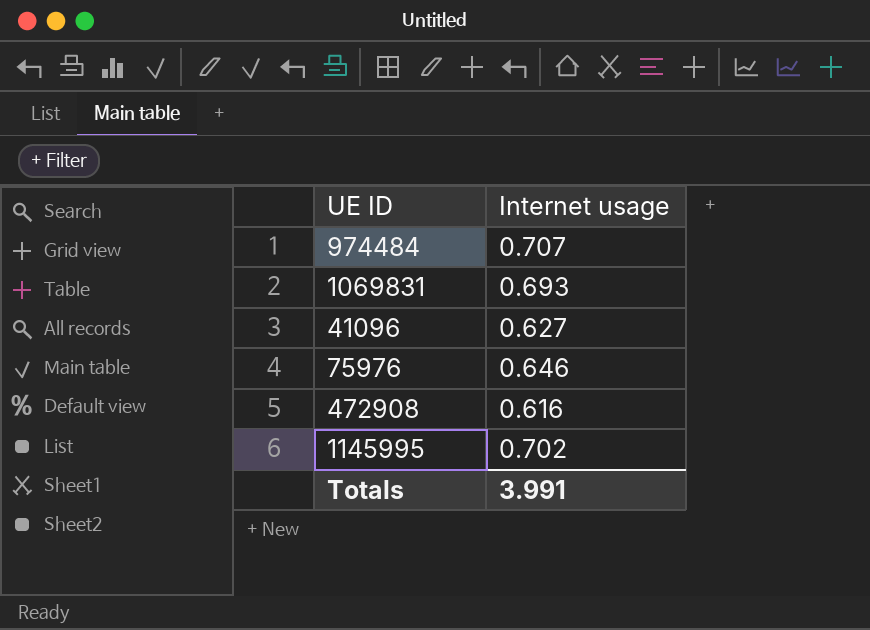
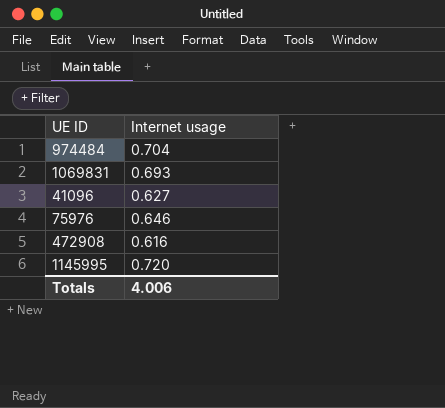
974484 | Internet usage: 0.707 -> 0.704
1145995 | Internet usage: 0.702 -> 0.720
Totals | Internet usage: 3.991 -> 4.006

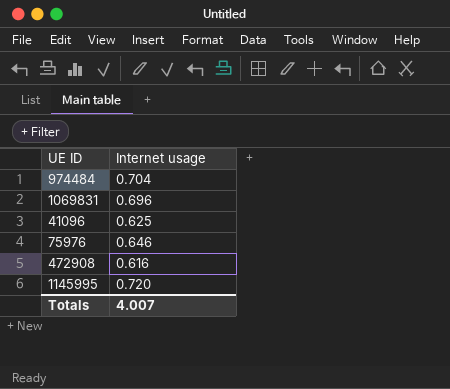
1069831 | Internet usage: 0.693 -> 0.696
41096 | Internet usage: 0.627 -> 0.625
Totals | Internet usage: 4.006 -> 4.007

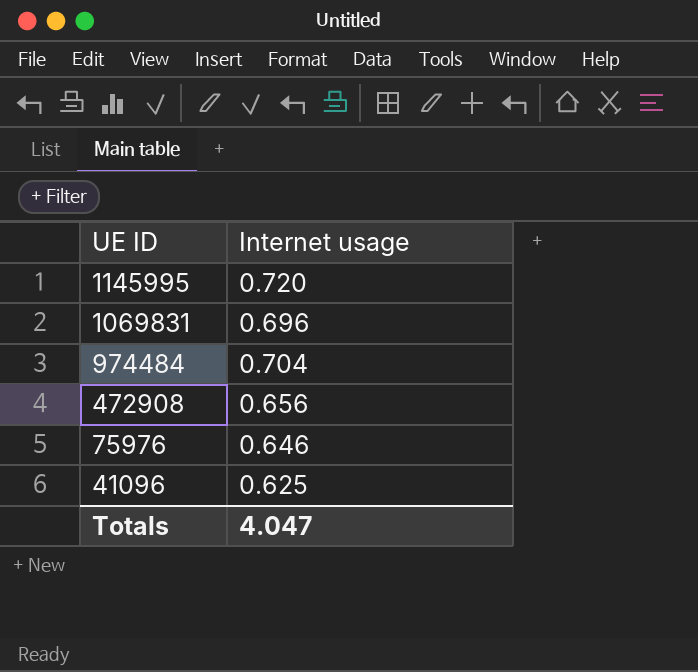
row order: none -> UE ID descending
472908 | Internet usage: 0.616 -> 0.656
Totals | Internet usage: 4.007 -> 4.047

